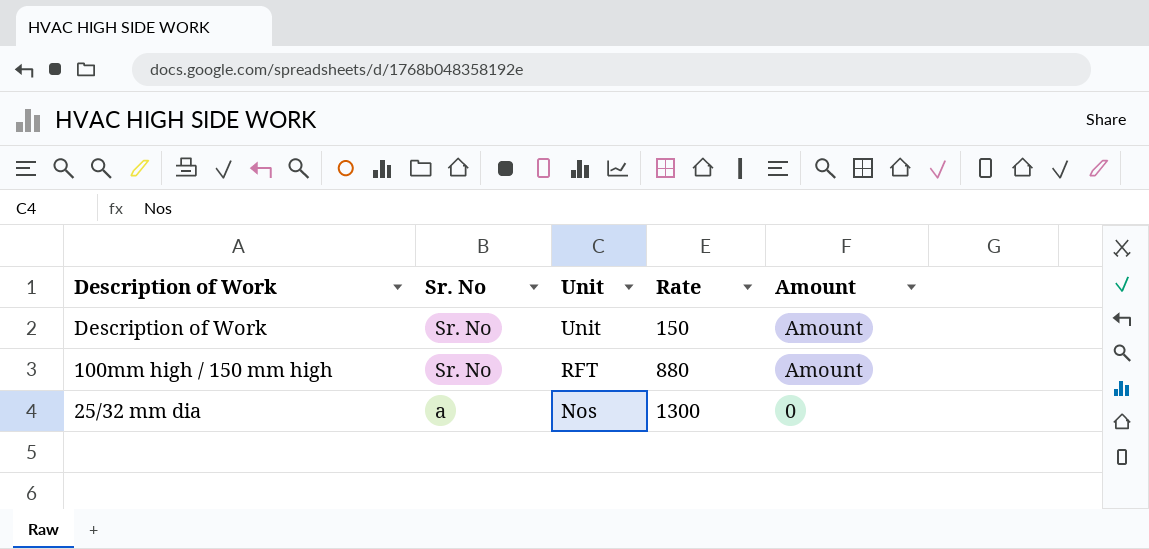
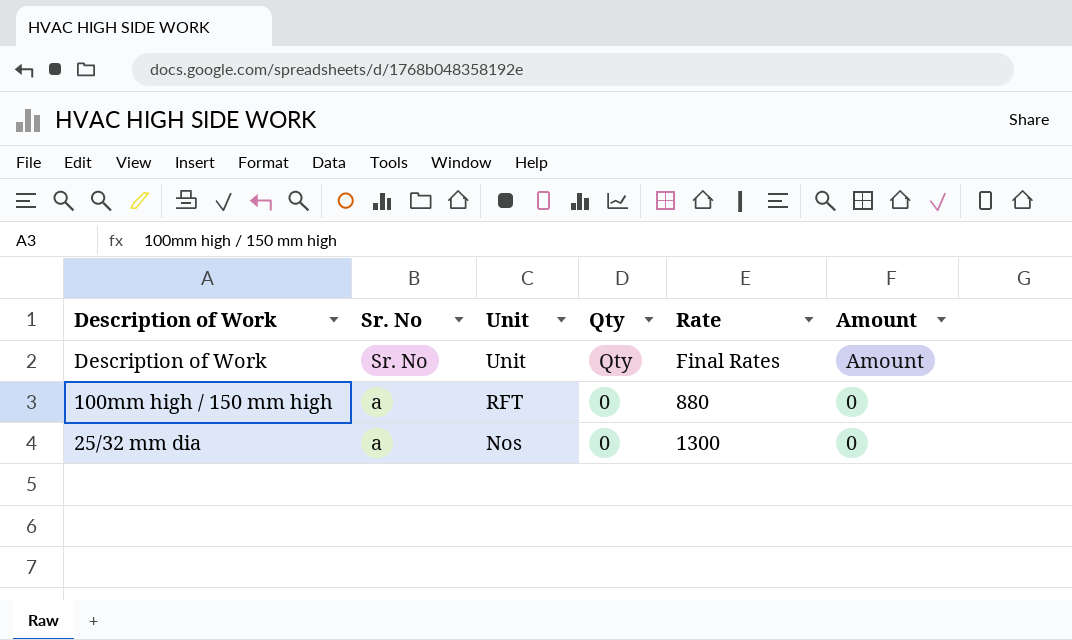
column Qty | position: none -> 4
Description of Work | Rate: 150 -> Final Rates
100mm high / 150 mm high | Sr. No: Sr. No -> a
100mm high / 150 mm high | Amount: Amount -> 0

